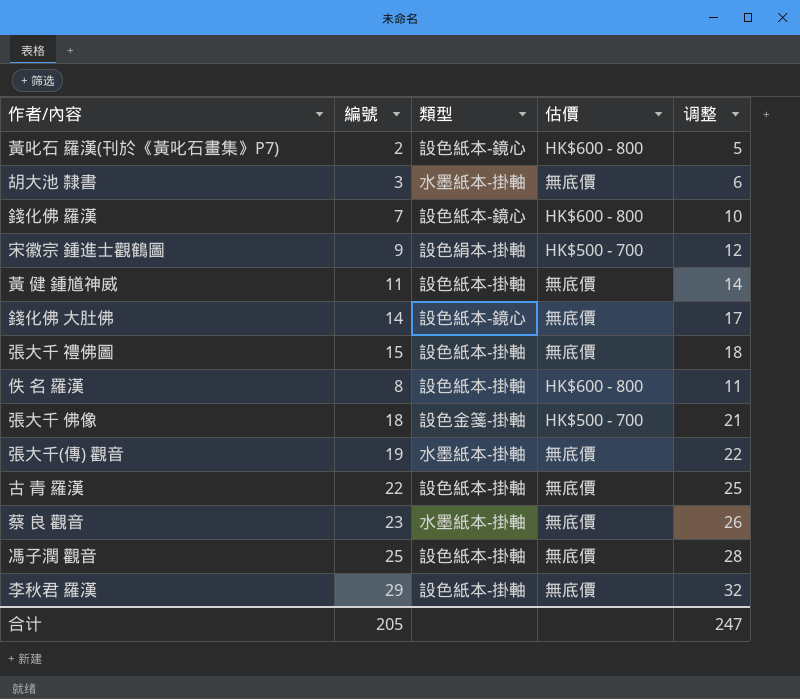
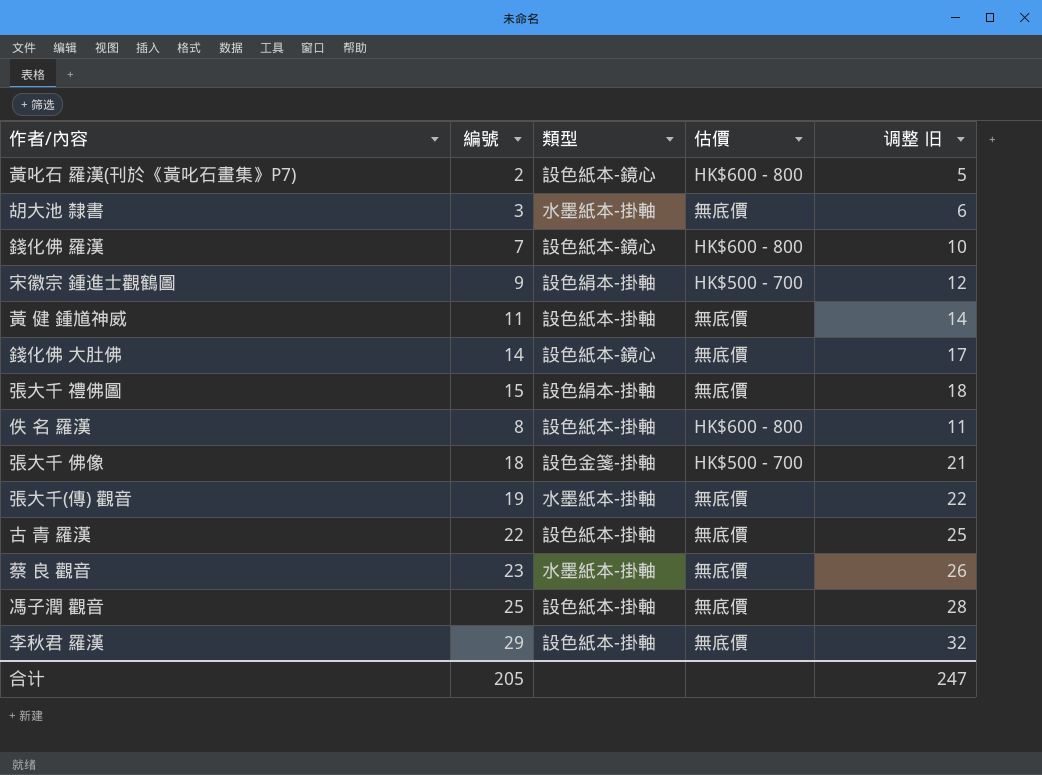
column name: 调整 -> 调整 旧
張大千 禮佛圖 | 類型: 設色紙本-掛軸 -> 設色絹本-掛軸

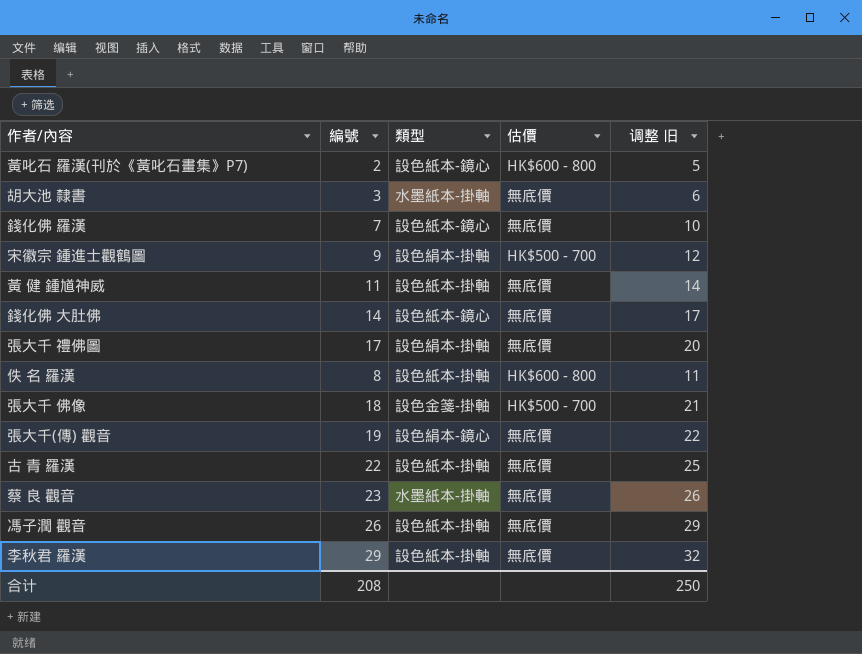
錢化佛 羅漢 | 估價: HK$600 - 800 -> 無底價
張大千 禮佛圖 | 編號: 15 -> 17
張大千 禮佛圖 | 调整 旧: 18 -> 20
張大千(傳) 觀音 | 類型: 水墨紙本-掛軸 -> 設色絹本-鏡心
馮子潤 觀音 | 編號: 25 -> 26
馮子潤 觀音 | 调整 旧: 28 -> 29
合计 | 編號: 205 -> 208
合计 | 调整 旧: 247 -> 250

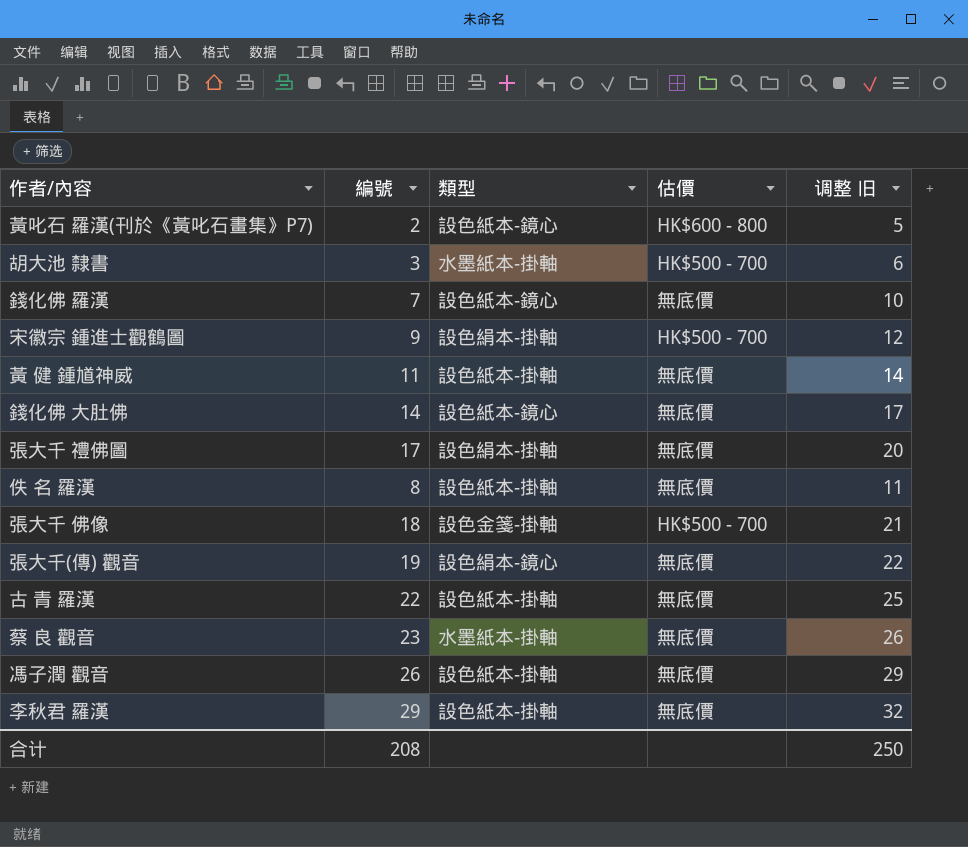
胡大池 隸書 | 估價: 無底價 -> HK$500 - 700
佚 名 羅漢 | 估價: HK$600 - 800 -> 無底價

